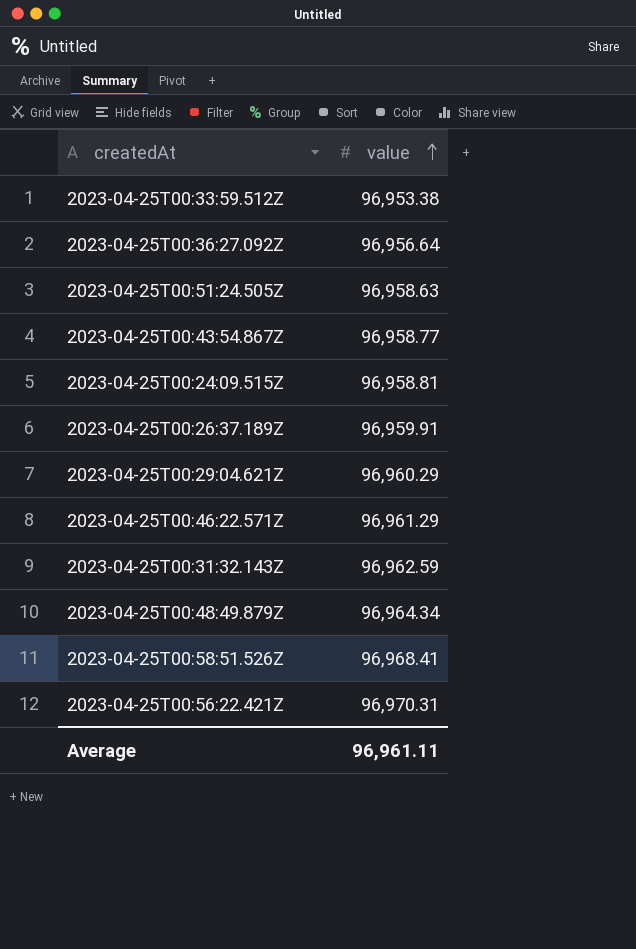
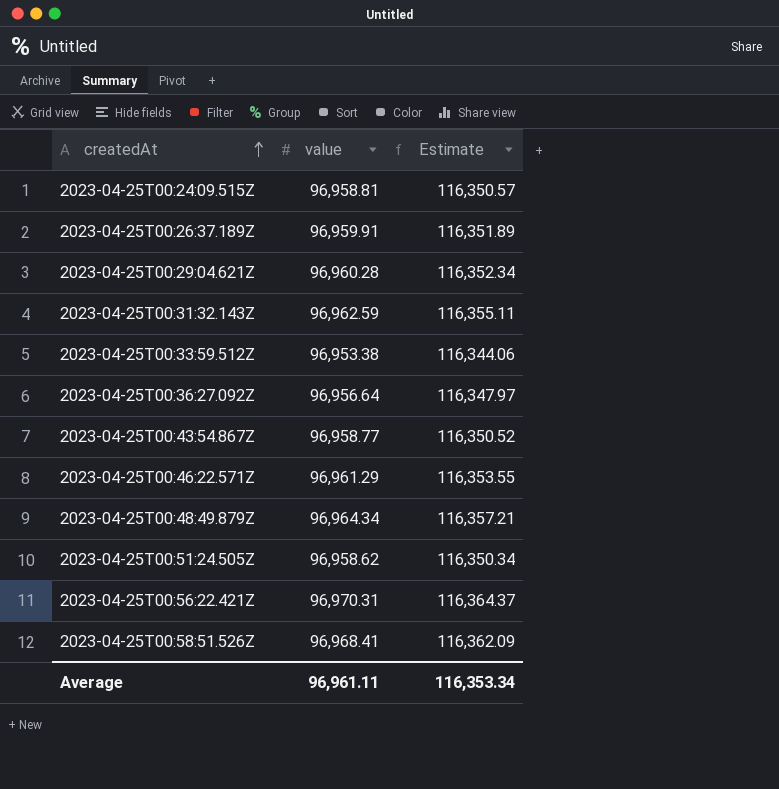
row order: value ascending -> createdAt ascending
column Estimate | formula: none -> [value] * 1.2
2023-04-25T00:29:04.621Z | value: 96,960.29 -> 96,960.28
2023-04-25T00:51:24.505Z | value: 96,958.63 -> 96,958.62

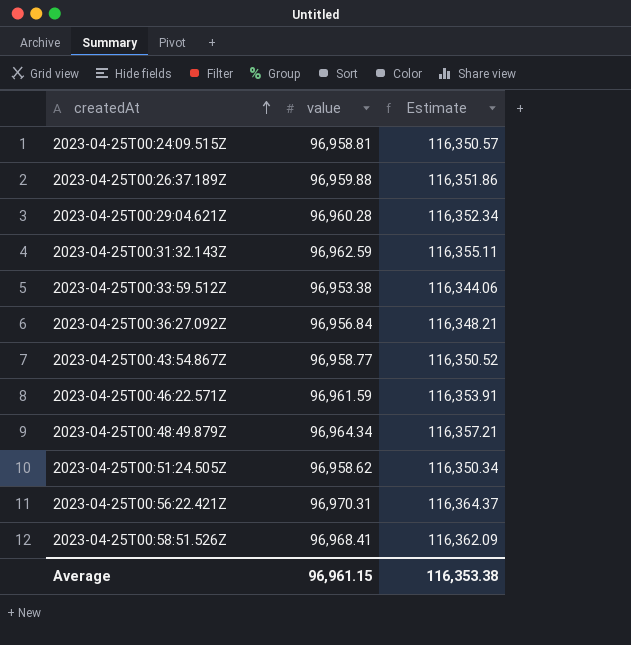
2023-04-25T00:26:37.189Z | value: 96,959.91 -> 96,959.88
2023-04-25T00:26:37.189Z | Estimate: 116,351.89 -> 116,351.86
2023-04-25T00:36:27.092Z | value: 96,956.64 -> 96,956.84
2023-04-25T00:36:27.092Z | Estimate: 116,347.97 -> 116,348.21
2023-04-25T00:46:22.571Z | value: 96,961.29 -> 96,961.59
2023-04-25T00:46:22.571Z | Estimate: 116,353.55 -> 116,353.91
Average | value: 96,961.11 -> 96,961.15
Average | Estimate: 116,353.34 -> 116,353.38

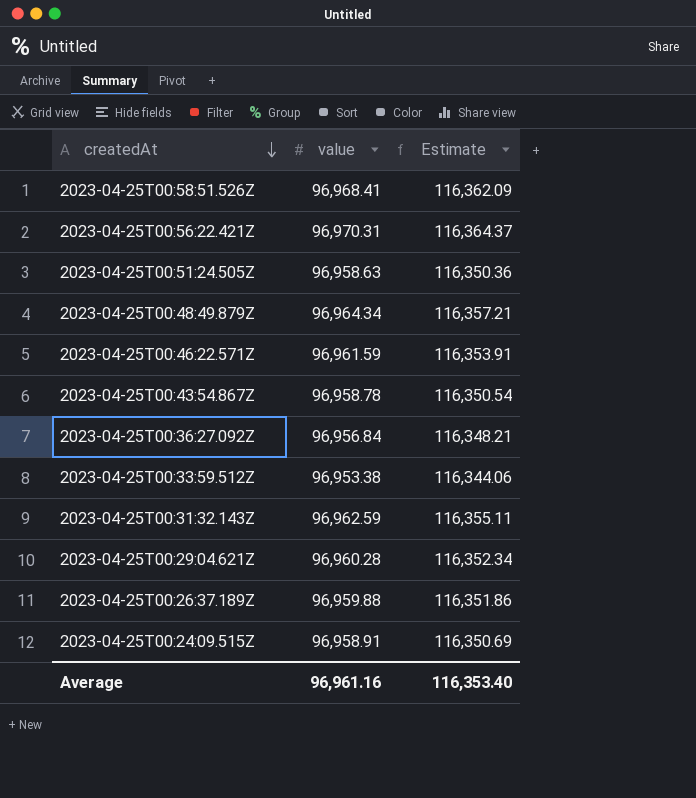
row order: createdAt ascending -> createdAt descending
2023-04-25T00:51:24.505Z | value: 96,958.62 -> 96,958.63
2023-04-25T00:51:24.505Z | Estimate: 116,350.34 -> 116,350.36
2023-04-25T00:43:54.867Z | value: 96,958.77 -> 96,958.78
2023-04-25T00:43:54.867Z | Estimate: 116,350.52 -> 116,350.54
2023-04-25T00:24:09.515Z | value: 96,958.81 -> 96,958.91
2023-04-25T00:24:09.515Z | Estimate: 116,350.57 -> 116,350.69
Average | value: 96,961.15 -> 96,961.16
Average | Estimate: 116,353.38 -> 116,353.40

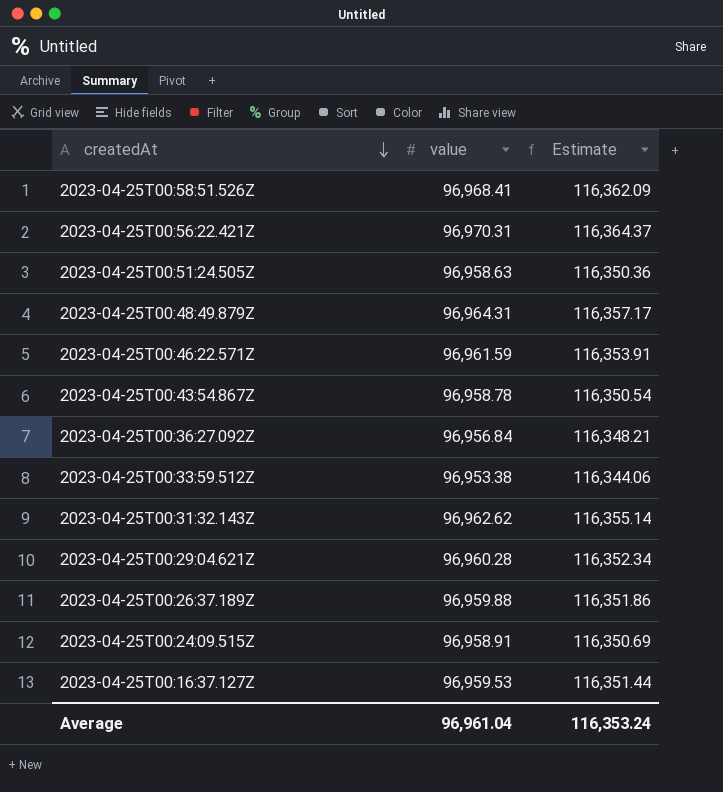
2023-04-25T00:48:49.879Z | value: 96,964.34 -> 96,964.31
2023-04-25T00:48:49.879Z | Estimate: 116,357.21 -> 116,357.17
2023-04-25T00:31:32.143Z | value: 96,962.59 -> 96,962.62
2023-04-25T00:31:32.143Z | Estimate: 116,355.11 -> 116,355.14
row 2023-04-25T00:16:37.127Z: none -> 96,959.53 | 116,351.44
Average | value: 96,961.16 -> 96,961.04
Average | Estimate: 116,353.40 -> 116,353.24

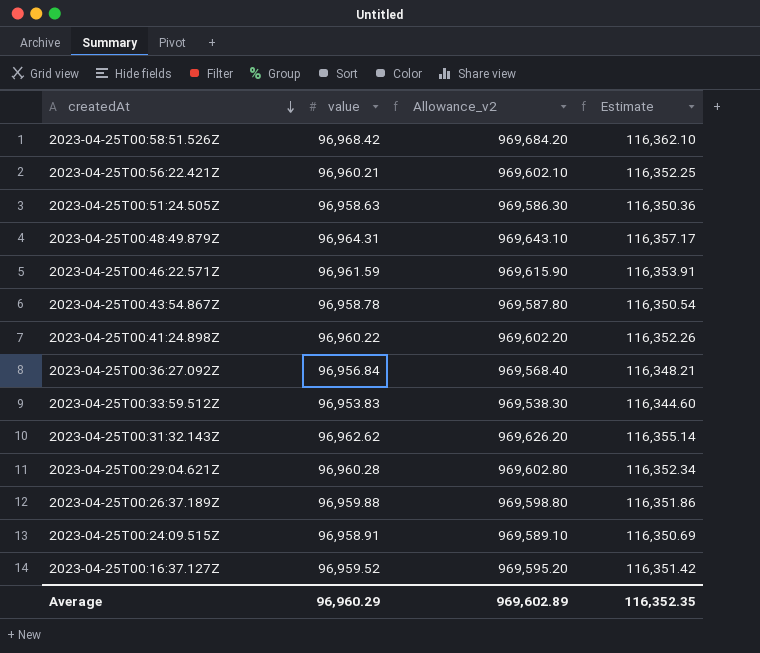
column Allowance_v2 | formula: none -> [value] * 10
2023-04-25T00:58:51.526Z | value: 96,968.41 -> 96,968.42
2023-04-25T00:58:51.526Z | Estimate: 116,362.09 -> 116,362.10
2023-04-25T00:56:22.421Z | value: 96,970.31 -> 96,960.21
2023-04-25T00:56:22.421Z | Estimate: 116,364.37 -> 116,352.25
row 2023-04-25T00:41:24.898Z: none -> 96,960.22 | 969,602.20 | 116,352.26
2023-04-25T00:33:59.512Z | value: 96,953.38 -> 96,953.83
2023-04-25T00:33:59.512Z | Estimate: 116,344.06 -> 116,344.60
2023-04-25T00:16:37.127Z | value: 96,959.53 -> 96,959.52
2023-04-25T00:16:37.127Z | Estimate: 116,351.44 -> 116,351.42
Average | value: 96,961.04 -> 96,960.29
Average | Estimate: 116,353.24 -> 116,352.35

